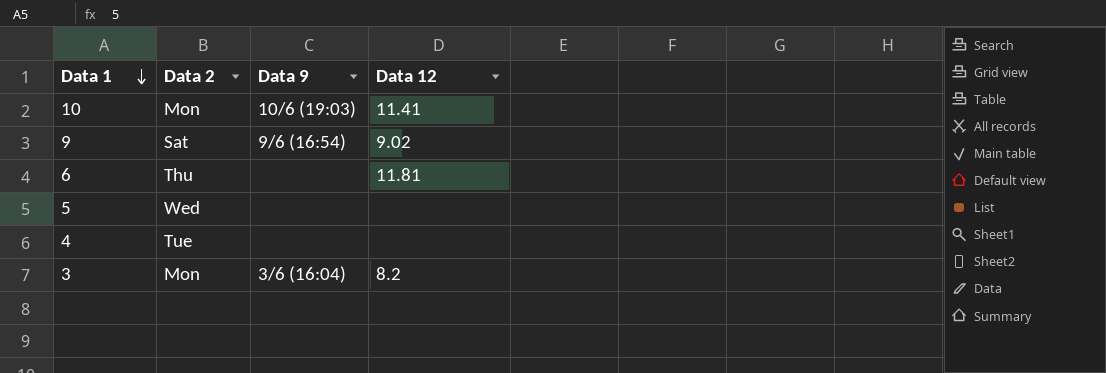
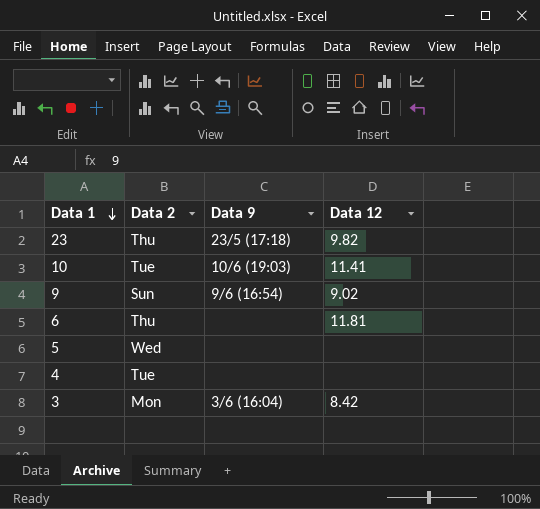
row 23: none -> Thu | 23/5 (17:18) | 9.82
10 | Data 2: Mon -> Tue
9 | Data 2: Sat -> Sun
3 | Data 12: 8.2 -> 8.42

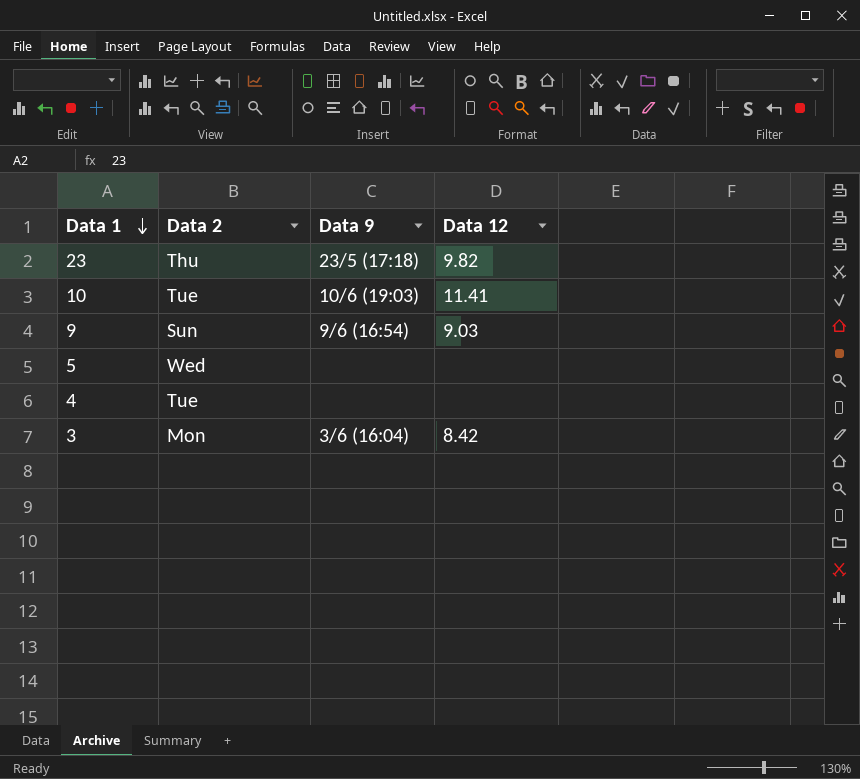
row 6: Thu | none | 11.81 -> none
9 | Data 12: 9.02 -> 9.03

